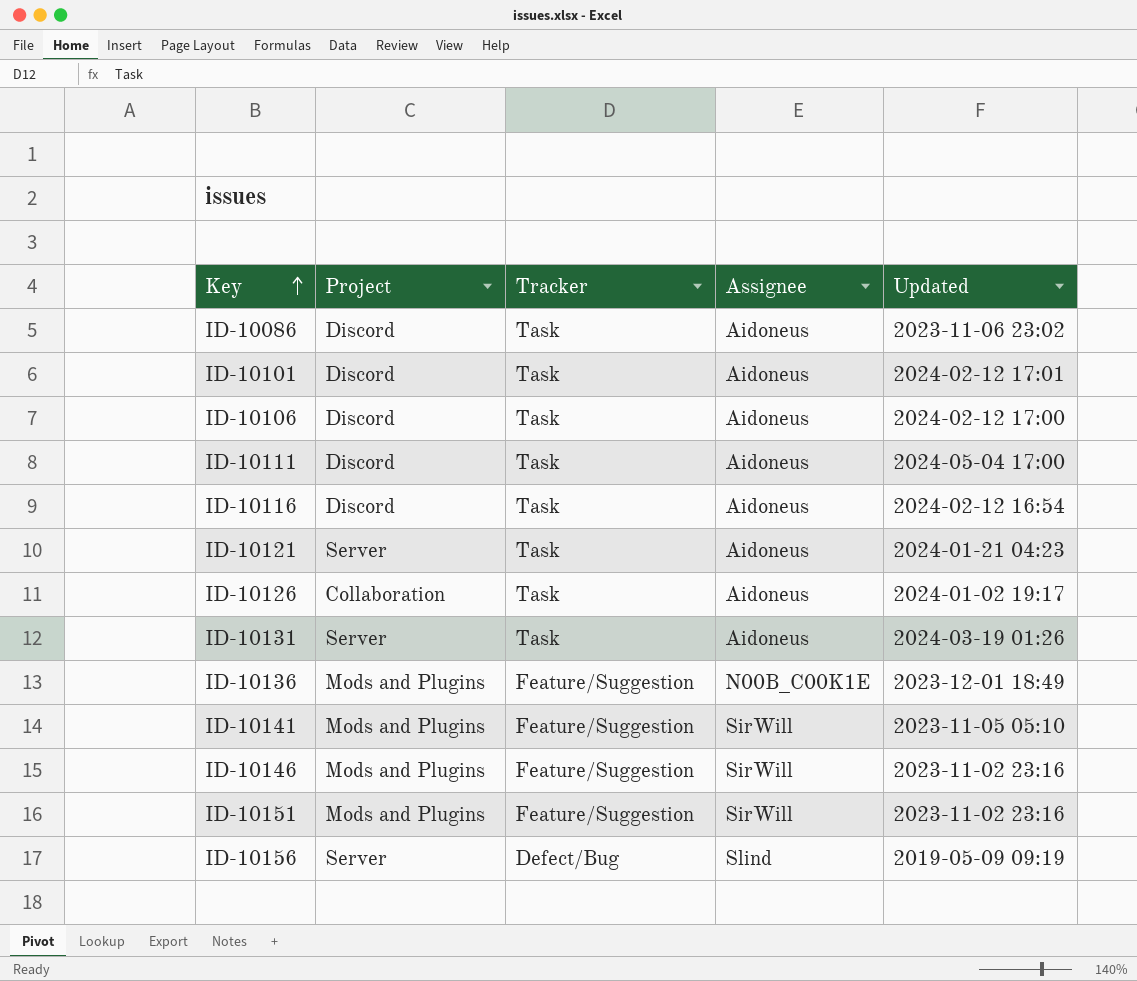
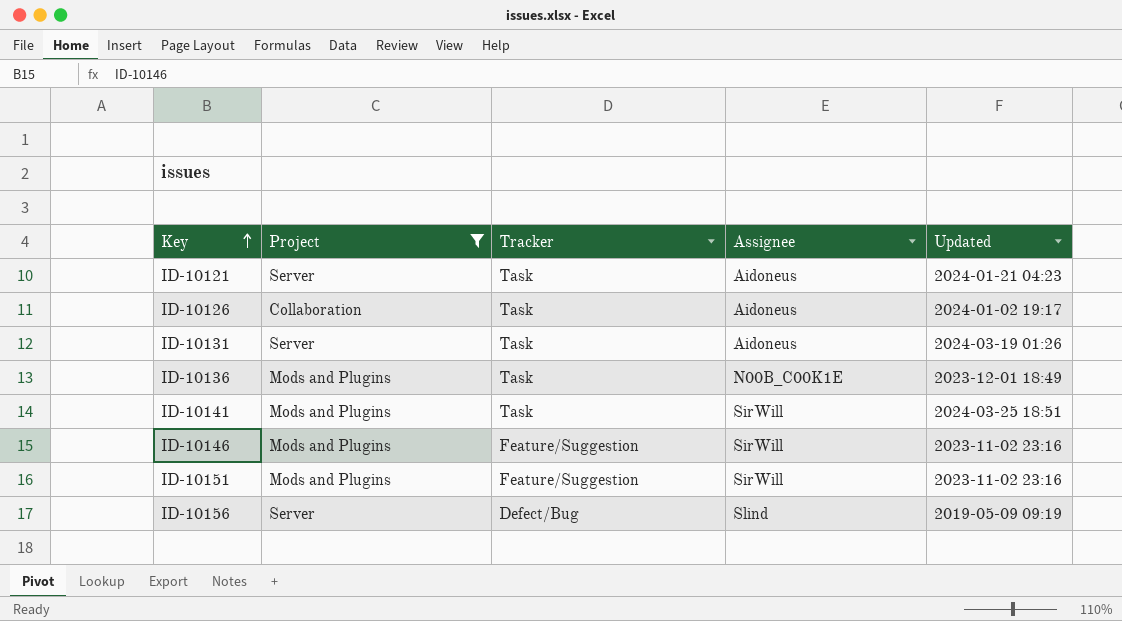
filter: none -> Project != Discord
ID-10136 | Tracker: Feature/Suggestion -> Task
ID-10141 | Tracker: Feature/Suggestion -> Task
ID-10141 | Updated: 2023-11-05 05:10 -> 2024-03-25 18:51

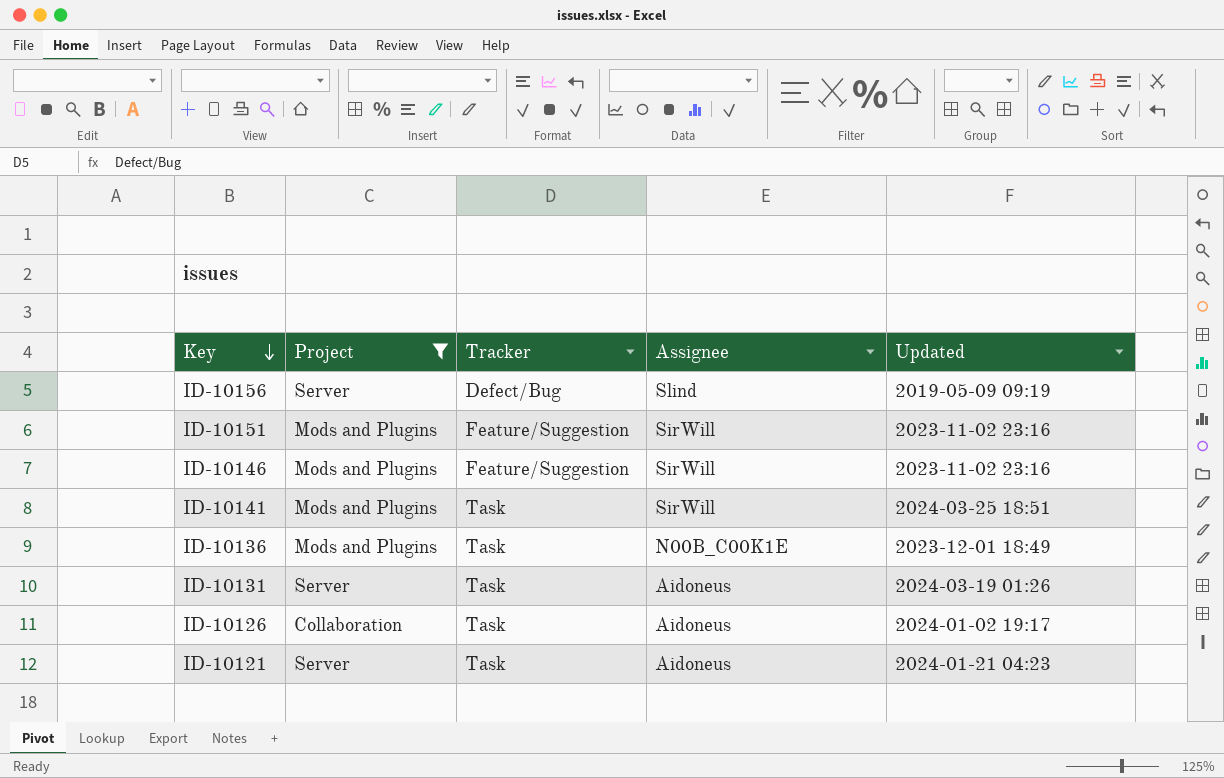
row order: Key ascending -> Key descending

